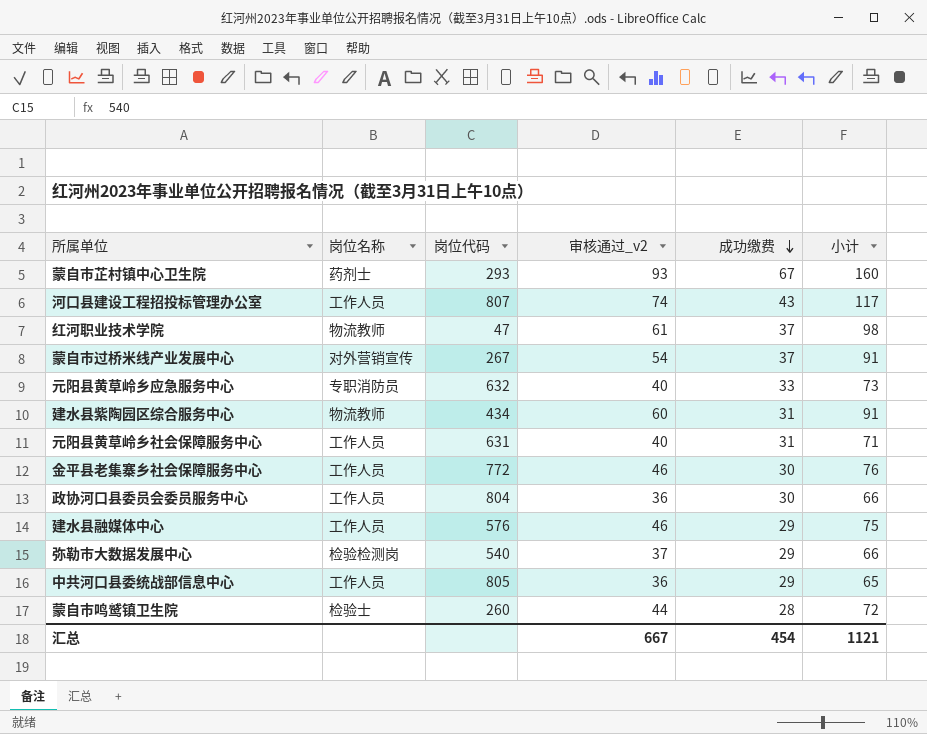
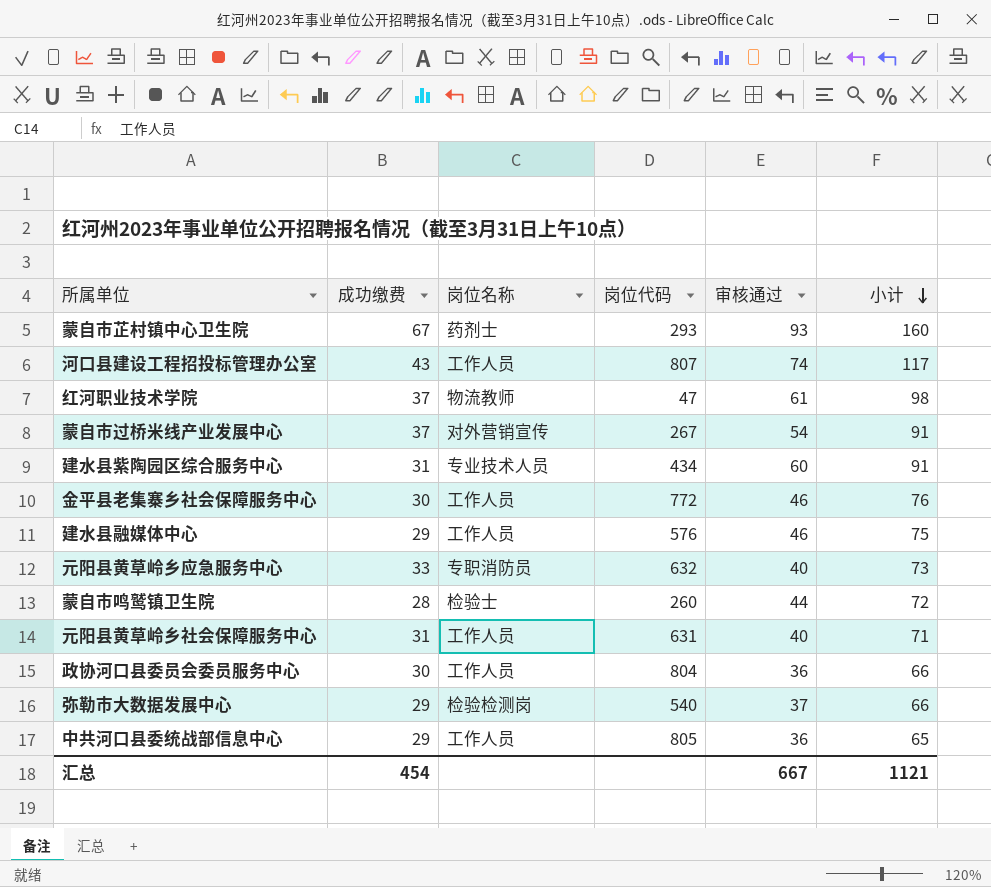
row order: 成功缴费 descending -> 小计 descending
column 成功缴费 | position: 5 -> 2
column name: 审核通过_v2 -> 审核通过
建水县紫陶园区综合服务中心 | 岗位名称: 物流教师 -> 专业技术人员

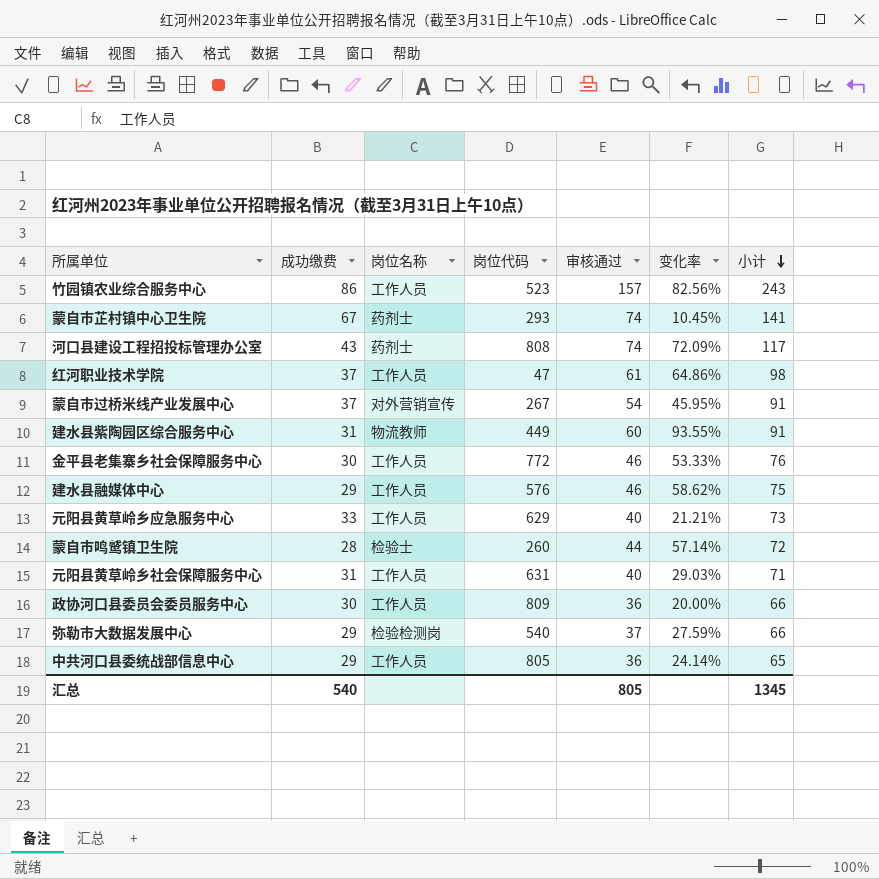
column 变化率 | formula: none -> ([审核通过] - [成功缴费]) / [成功缴费]
row 竹园镇农业综合服务中心: none -> 86 | 工作人员 | 523 | 157 | 82.56% | 243
蒙自市芷村镇中心卫生院 | 审核通过: 93 -> 74
蒙自市芷村镇中心卫生院 | 小计: 160 -> 141
河口县建设工程招投标管理办公室 | 岗位名称: 工作人员 -> 药剂士
河口县建设工程招投标管理办公室 | 岗位代码: 807 -> 808
红河职业技术学院 | 岗位名称: 物流教师 -> 工作人员
建水县紫陶园区综合服务中心 | 岗位名称: 专业技术人员 -> 物流教师
建水县紫陶园区综合服务中心 | 岗位代码: 434 -> 449
元阳县黄草岭乡应急服务中心 | 岗位名称: 专职消防员 -> 工作人员
元阳县黄草岭乡应急服务中心 | 岗位代码: 632 -> 629
政协河口县委员会委员服务中心 | 岗位代码: 804 -> 809
汇总 | 成功缴费: 454 -> 540
汇总 | 审核通过: 667 -> 805
汇总 | 小计: 1121 -> 1345

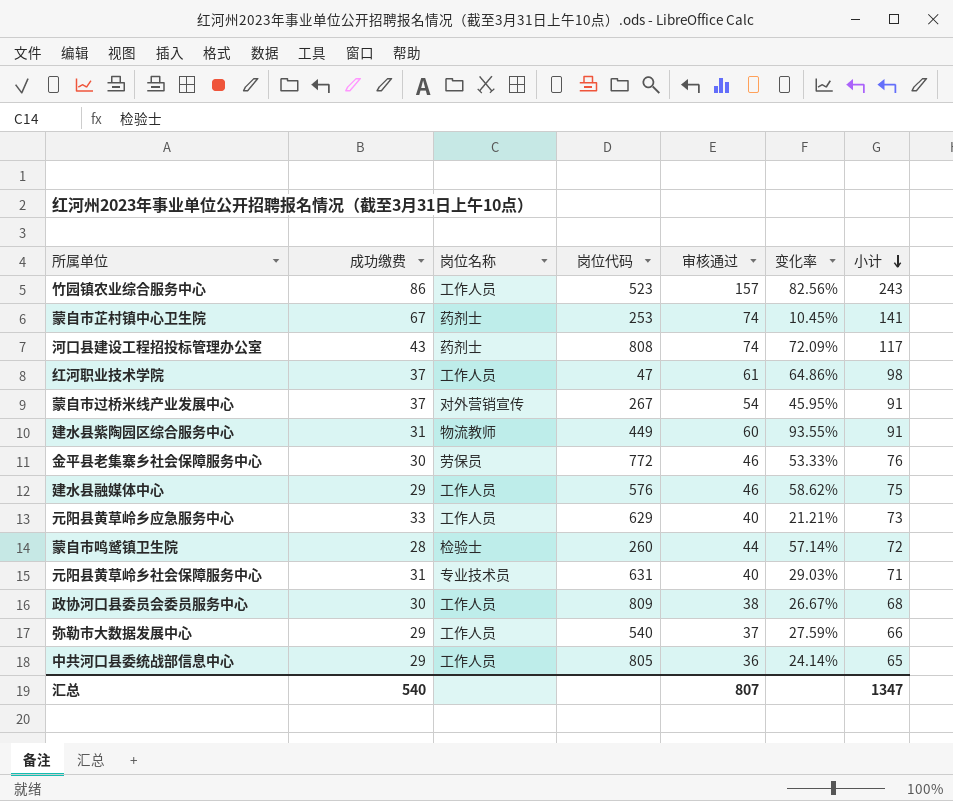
蒙自市芷村镇中心卫生院 | 岗位代码: 293 -> 253
金平县老集寨乡社会保障服务中心 | 岗位名称: 工作人员 -> 劳保员
元阳县黄草岭乡社会保障服务中心 | 岗位名称: 工作人员 -> 专业技术员
政协河口县委员会委员服务中心 | 审核通过: 36 -> 38
政协河口县委员会委员服务中心 | 变化率: 20.00% -> 26.67%
政协河口县委员会委员服务中心 | 小计: 66 -> 68
弥勒市大数据发展中心 | 岗位名称: 检验检测岗 -> 工作人员
汇总 | 审核通过: 805 -> 807
汇总 | 小计: 1345 -> 1347

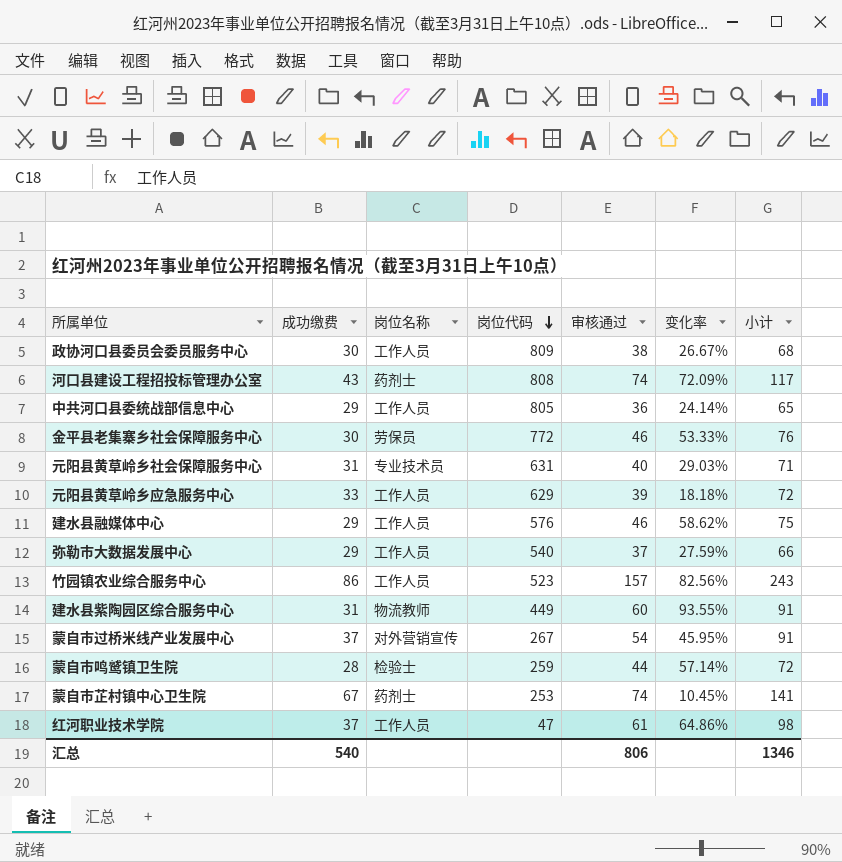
row order: 小计 descending -> 岗位代码 descending
元阳县黄草岭乡应急服务中心 | 审核通过: 40 -> 39
元阳县黄草岭乡应急服务中心 | 变化率: 21.21% -> 18.18%
元阳县黄草岭乡应急服务中心 | 小计: 73 -> 72
蒙自市鸣鹫镇卫生院 | 岗位代码: 260 -> 259
汇总 | 审核通过: 807 -> 806
汇总 | 小计: 1347 -> 1346

